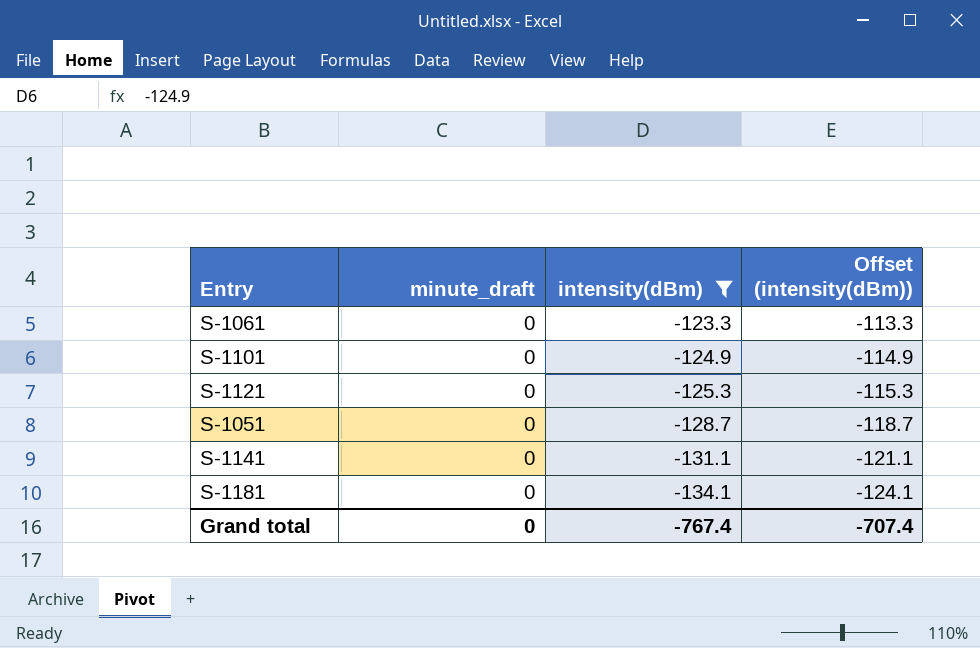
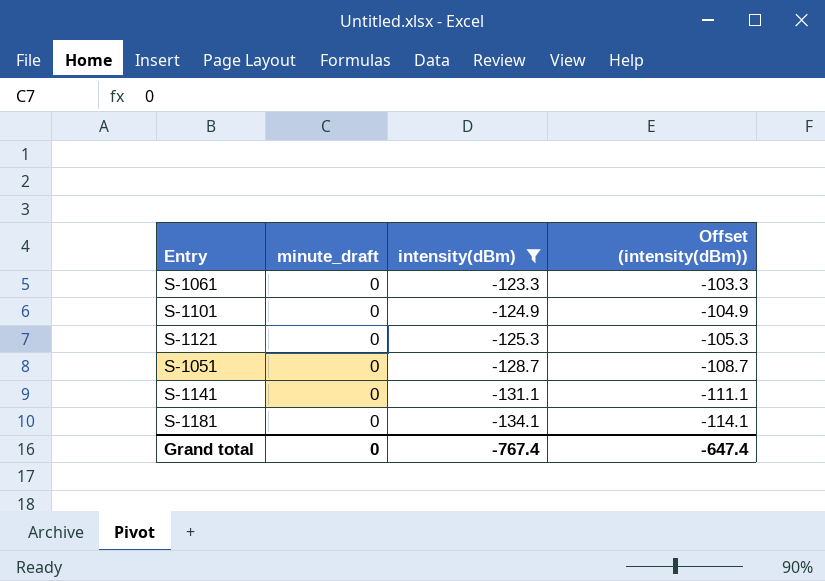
column Offset (intensity(dBm)) | formula: [intensity(dBm)] + 10 -> [intensity(dBm)] + 20
Grand total | Offset (intensity(dBm)): -707.4 -> -647.4

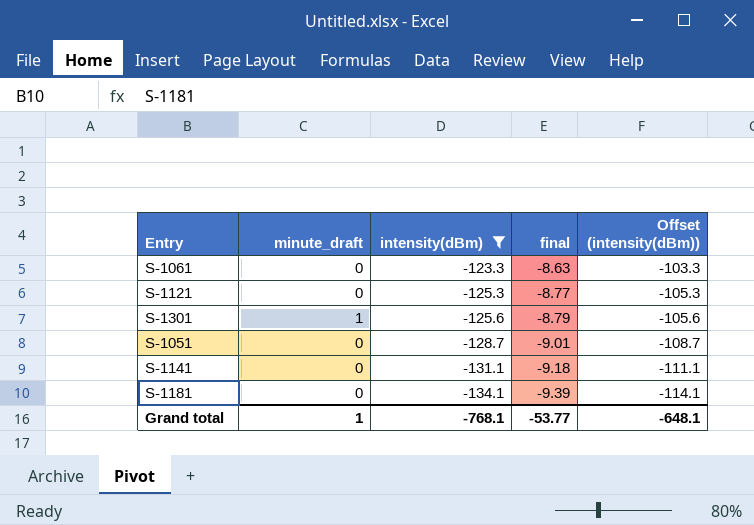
column final | formula: none -> [intensity(dBm)] * 0.07
row S-1101: 0 | -124.9 | -104.9 -> none
row S-1301: none -> 1 | -125.6 | -8.79 | -105.6
Grand total | minute_draft: 0 -> 1
Grand total | intensity(dBm): -767.4 -> -768.1
Grand total | Offset (intensity(dBm)): -647.4 -> -648.1

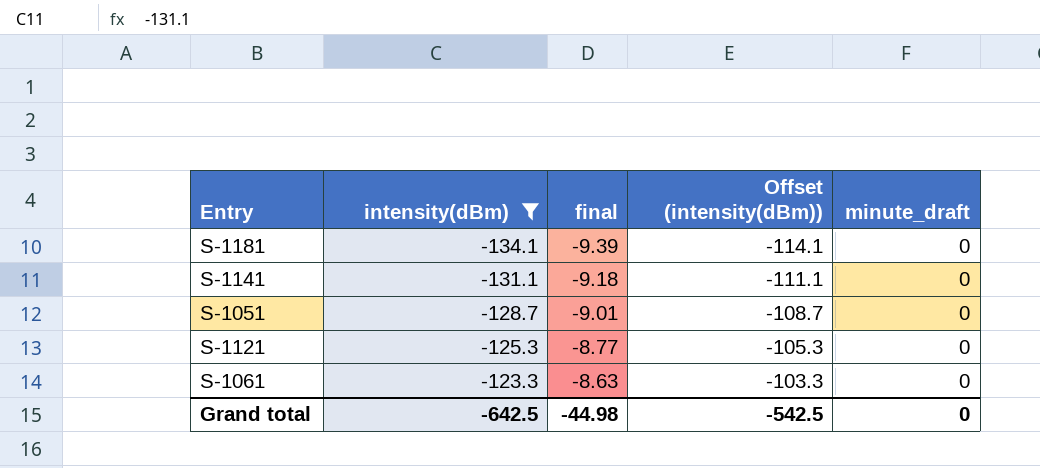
row order: intensity(dBm) descending -> intensity(dBm) ascending
column minute_draft | position: 2 -> 5
row S-1301: 1 | -125.6 | -8.79 | -105.6 -> none
Grand total | intensity(dBm): -768.1 -> -642.5
Grand total | final: -53.77 -> -44.98
Grand total | Offset (intensity(dBm)): -648.1 -> -542.5
Grand total | minute_draft: 1 -> 0

